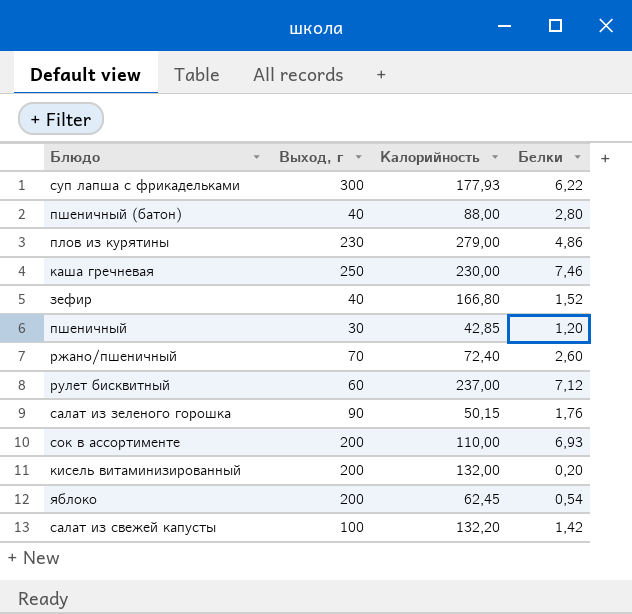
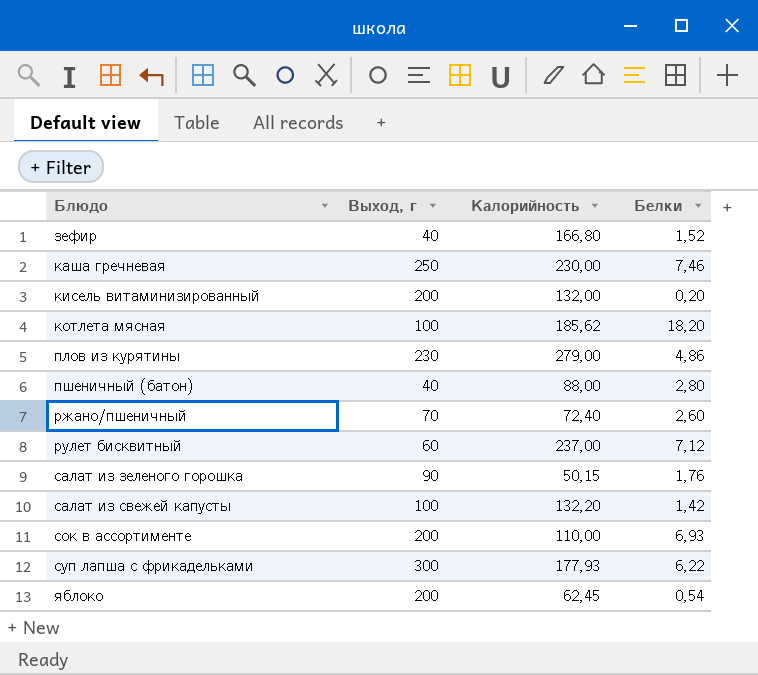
row order: none -> Блюдо ascending
row пшеничный: 30 | 42,85 | 1,20 -> none
row котлета мясная: none -> 100 | 185,62 | 18,20

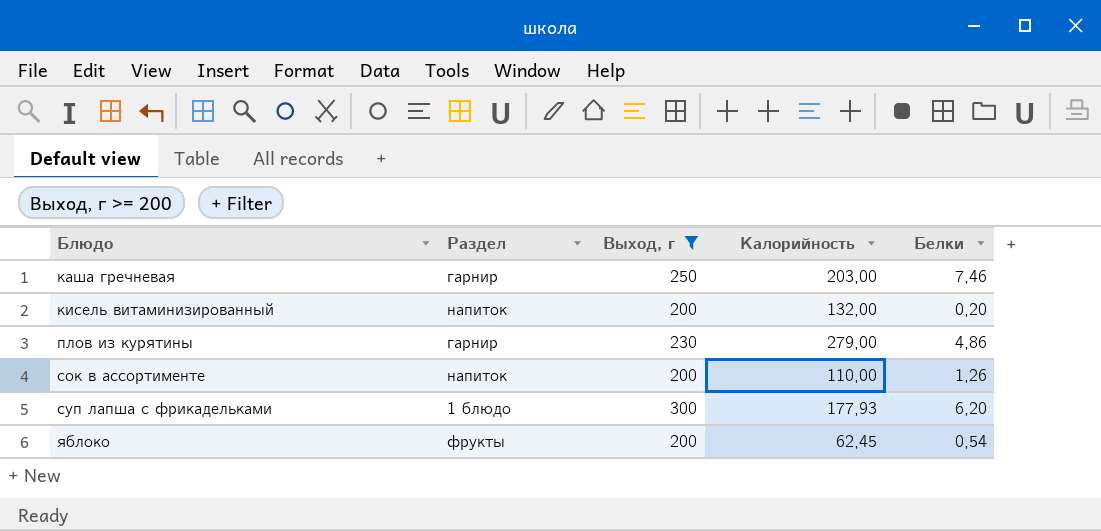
filter: none -> Выход, г >= 200
column Раздел | position: none -> 2
каша гречневая | Калорийность: 230,00 -> 203,00
сок в ассортименте | Белки: 6,93 -> 1,26
суп лапша с фрикадельками | Белки: 6,22 -> 6,20

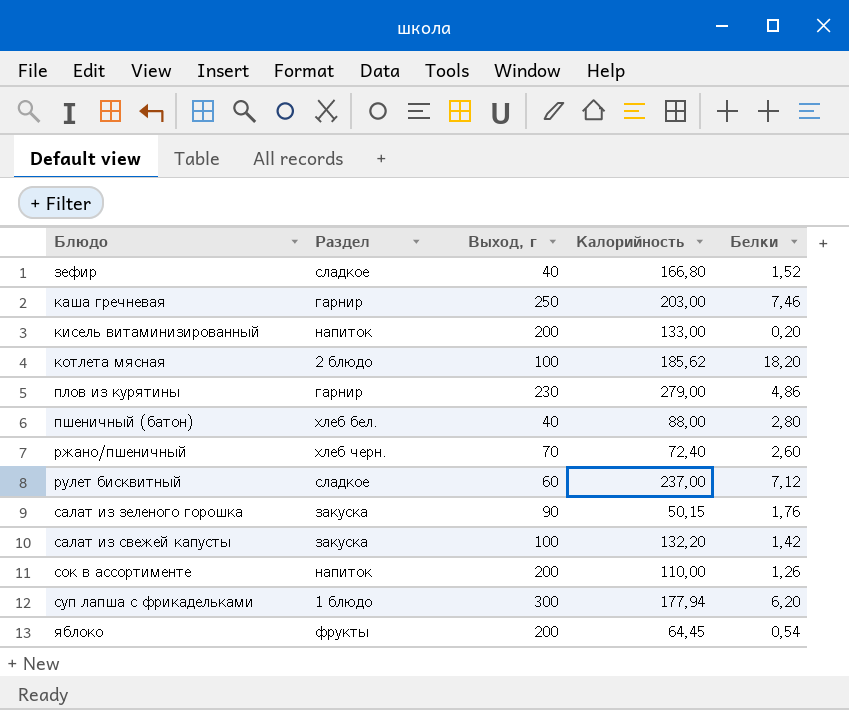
filter: Выход, г >= 200 -> none
кисель витаминизированный | Калорийность: 132,00 -> 133,00
суп лапша с фрикадельками | Калорийность: 177,93 -> 177,94
яблоко | Калорийность: 62,45 -> 64,45

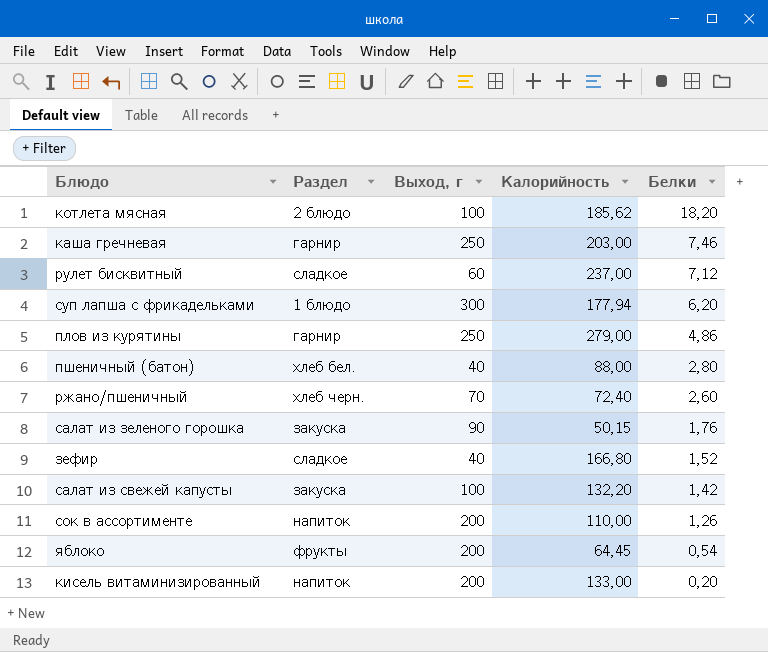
row order: Блюдо ascending -> Белки descending
плов из курятины | Выход, г: 230 -> 250

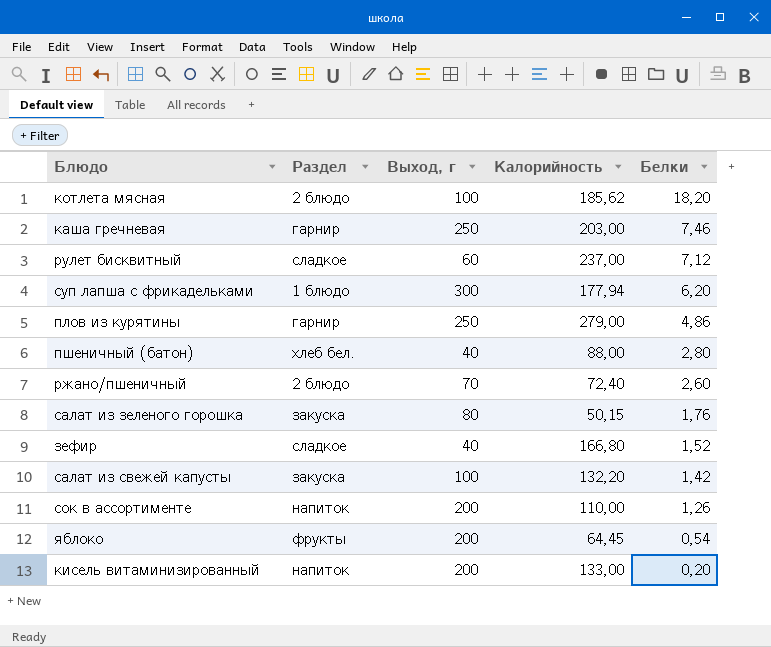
ржано/пшеничный | Раздел: хлеб черн. -> 2 блюдо
салат из зеленого горошка | Выход, г: 90 -> 80

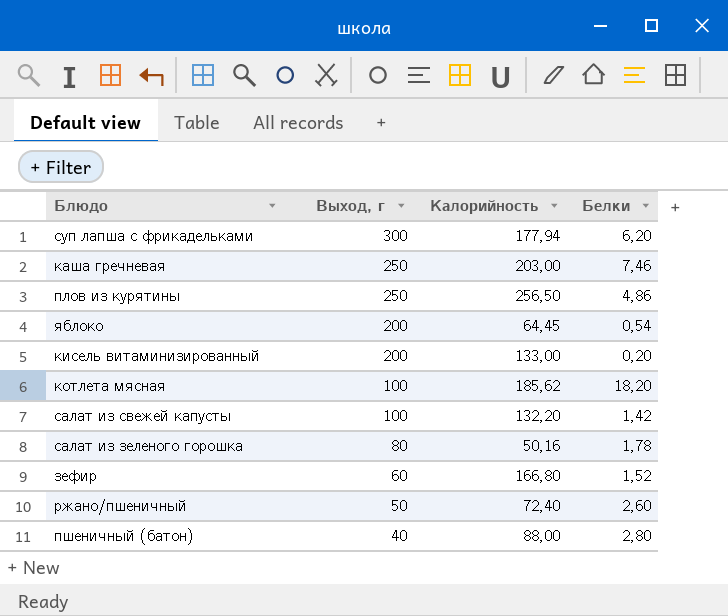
row order: Белки descending -> Выход, г descending
column Раздел | position: 2 -> none
row рулет бисквитный: сладкое | 60 | 237,00 | 7,12 -> none
row сок в ассортименте: напиток | 200 | 110,00 | 1,26 -> none
плов из курятины | Калорийность: 279,00 -> 256,50
салат из зеленого горошка | Калорийность: 50,15 -> 50,16
салат из зеленого горошка | Белки: 1,76 -> 1,78
зефир | Выход, г: 40 -> 60
ржано/пшеничный | Выход, г: 70 -> 50

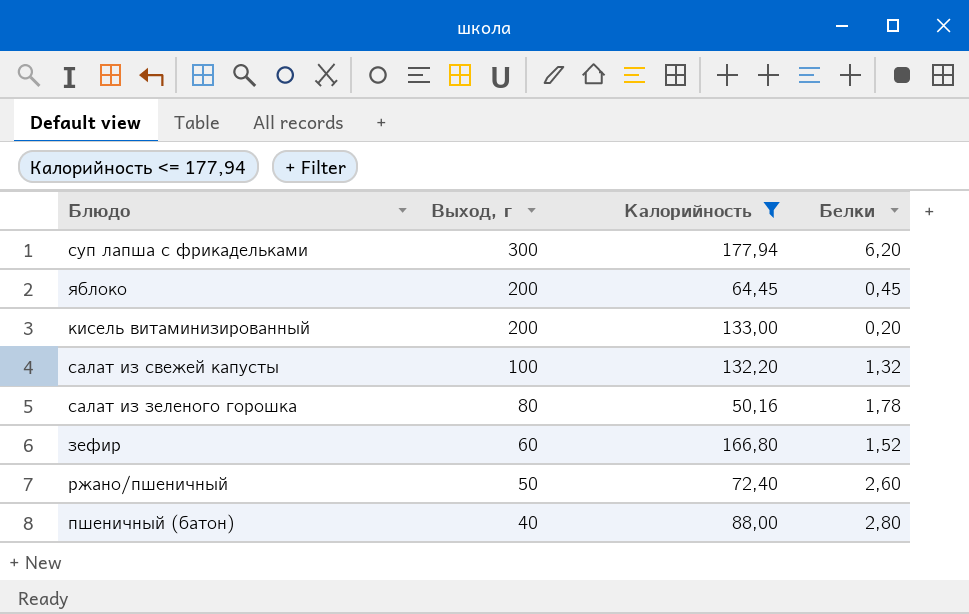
filter: none -> Калорийность <= 177,94
яблоко | Белки: 0,54 -> 0,45
салат из свежей капусты | Белки: 1,42 -> 1,32

